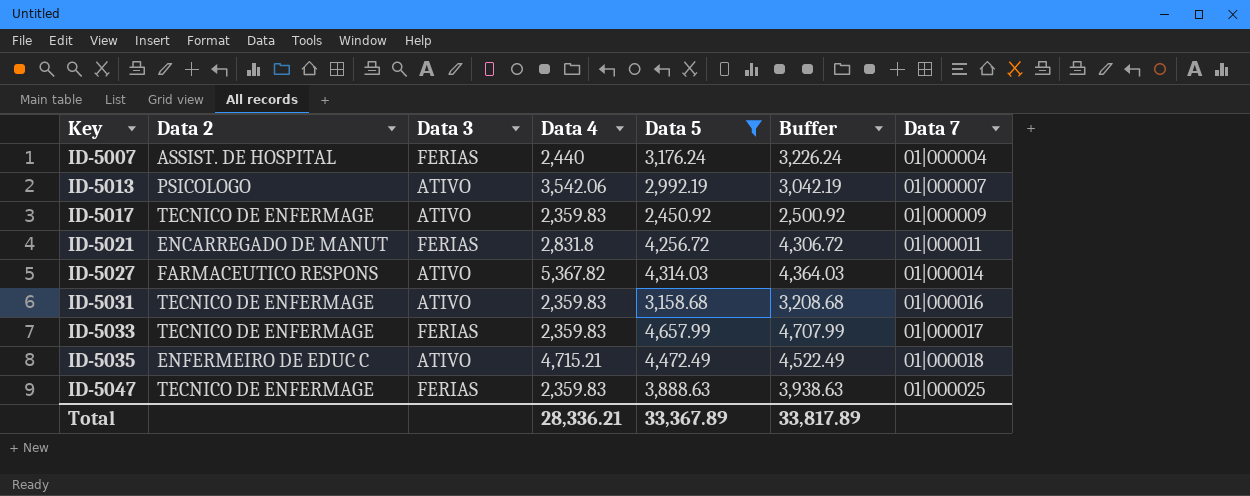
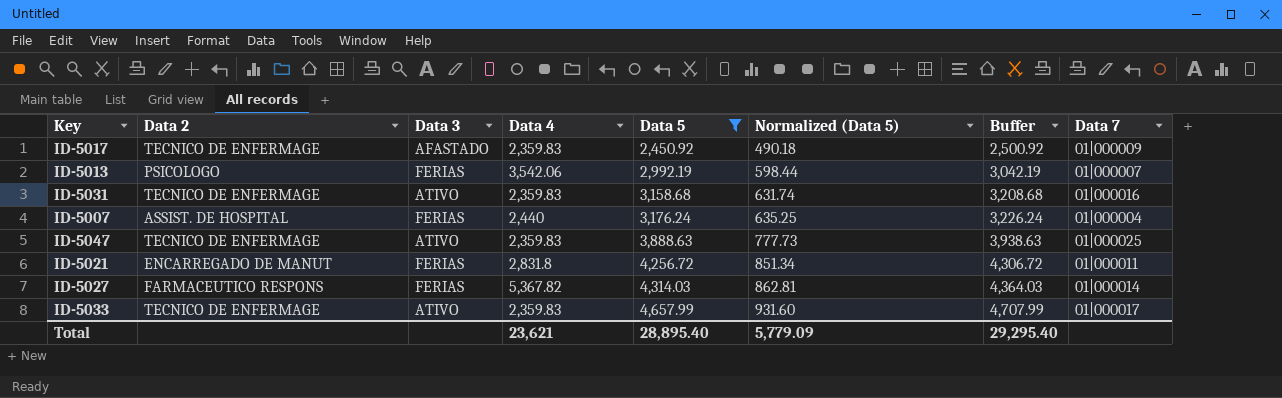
row order: Key ascending -> Data 5 ascending
column Normalized (Data 5) | formula: none -> [Data 5] * 0.2
row ID-5035: ENFERMEIRO DE EDUC C | ATIVO | 4,715.21 | 4,472.49 | 4,522.49 | 01|000018 -> none
ID-5017 | Data 3: ATIVO -> AFASTADO
ID-5013 | Data 3: ATIVO -> FERIAS
ID-5047 | Data 3: FERIAS -> ATIVO
ID-5027 | Data 3: ATIVO -> FERIAS
ID-5033 | Data 3: FERIAS -> ATIVO
Total | Data 4: 28,336.21 -> 23,621
Total | Data 5: 33,367.89 -> 28,895.40
Total | Buffer: 33,817.89 -> 29,295.40

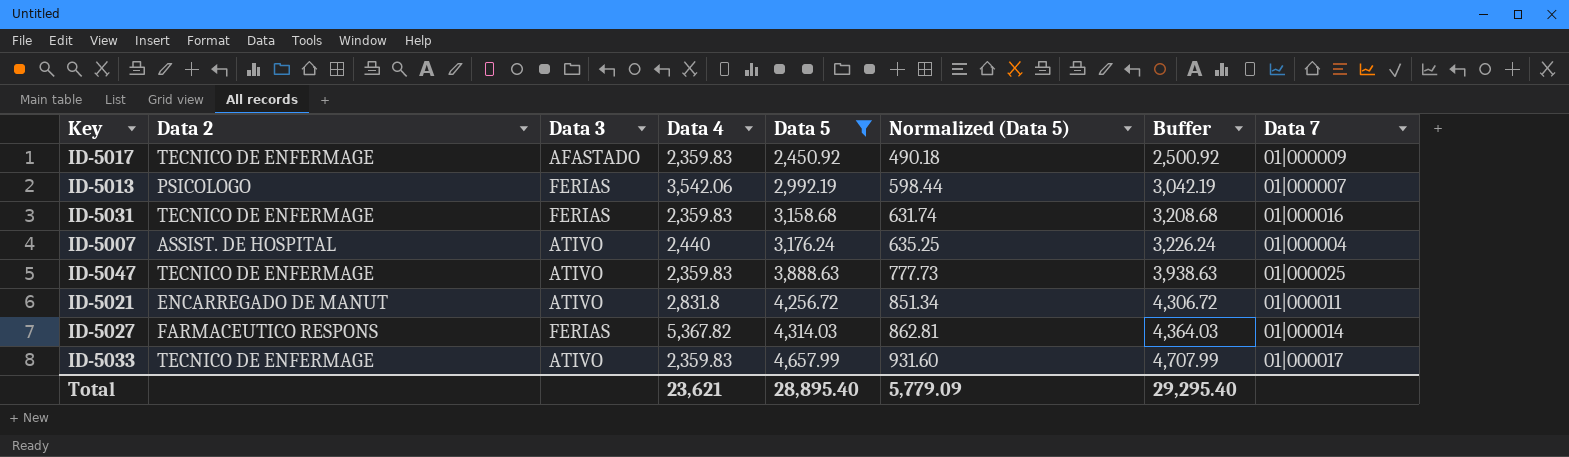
ID-5031 | Data 3: ATIVO -> FERIAS
ID-5007 | Data 3: FERIAS -> ATIVO
ID-5021 | Data 3: FERIAS -> ATIVO

